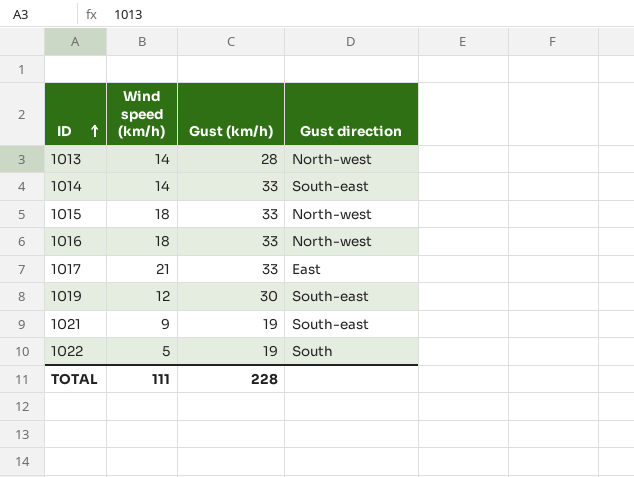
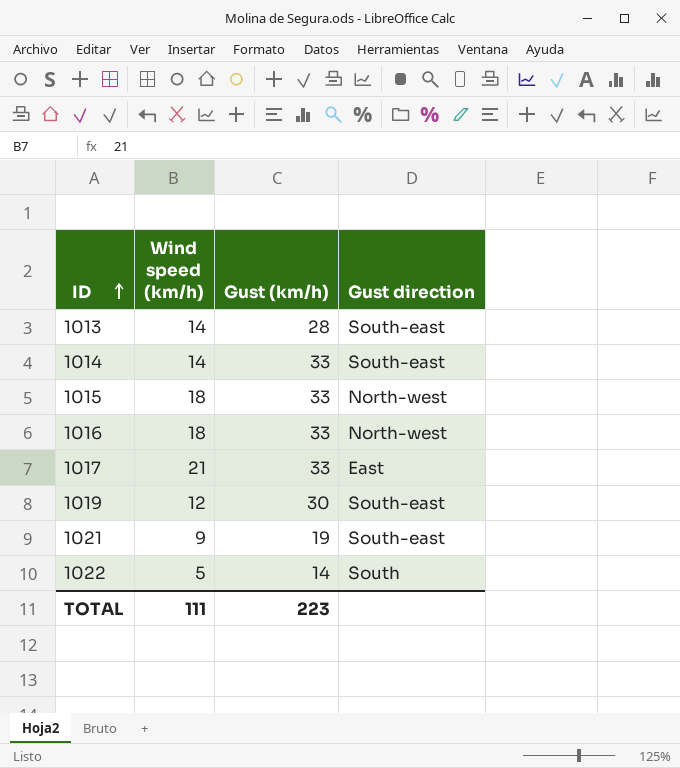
1013 | Gust direction: North-west -> South-east
1022 | Gust (km/h): 19 -> 14
TOTAL | Gust (km/h): 228 -> 223

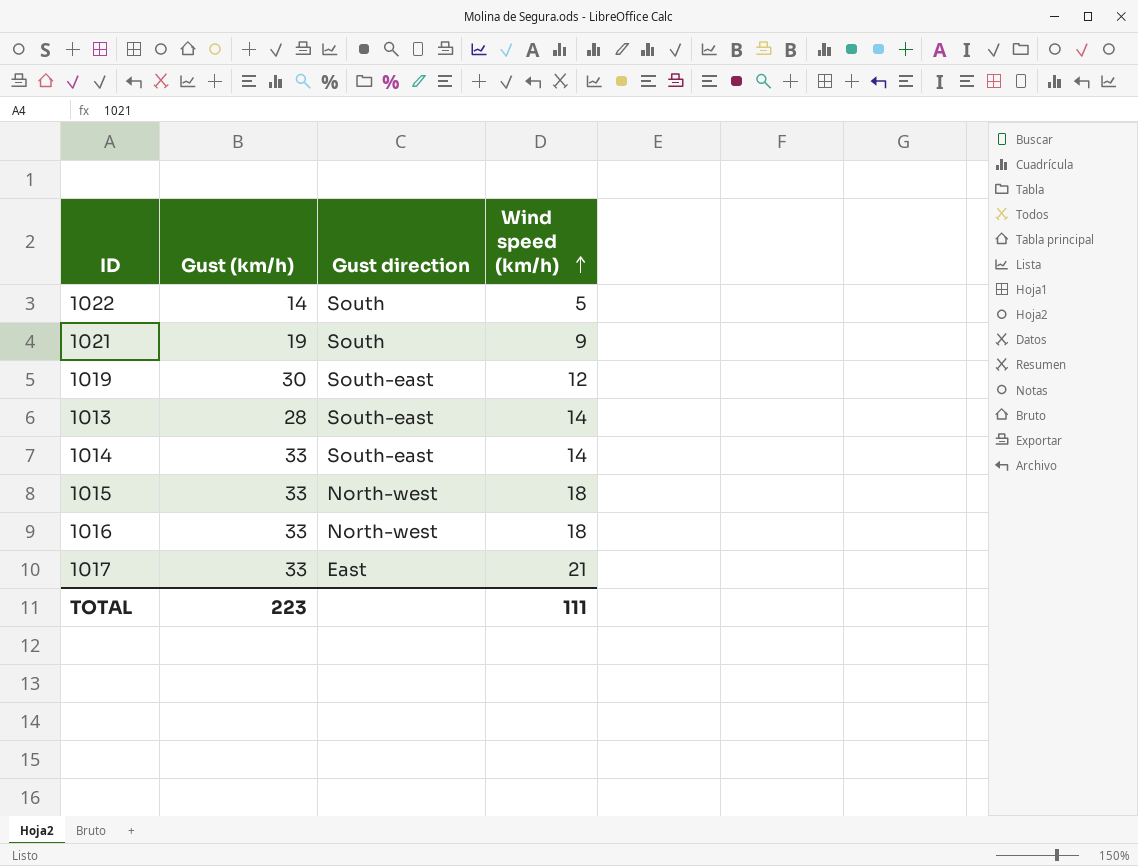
row order: ID ascending -> Wind speed (km/h) ascending
column Wind speed (km/h) | position: 2 -> 4
1021 | Gust direction: South-east -> South

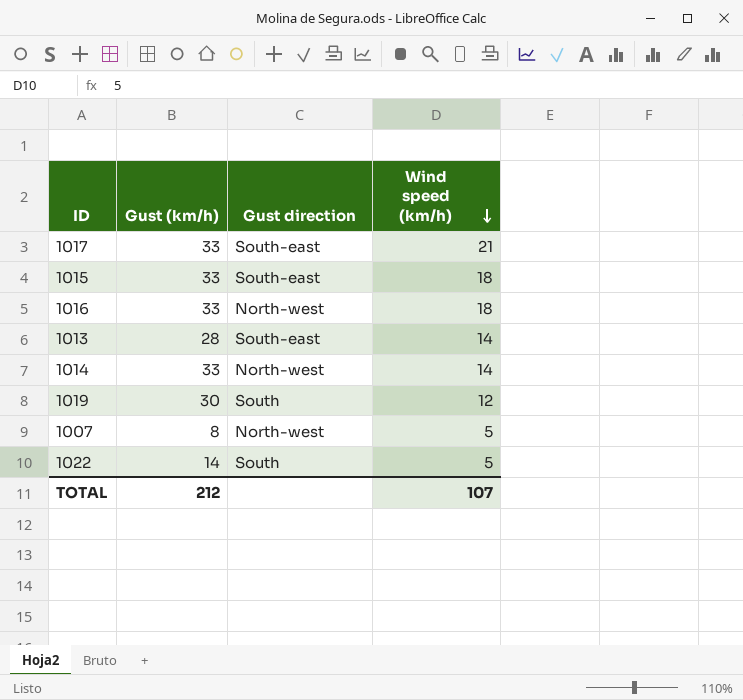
row order: Wind speed (km/h) ascending -> Wind speed (km/h) descending
row 1021: 19 | South | 9 -> none
1017 | Gust direction: East -> South-east
1015 | Gust direction: North-west -> South-east
1014 | Gust direction: South-east -> North-west
1019 | Gust direction: South-east -> South
row 1007: none -> 8 | North-west | 5
TOTAL | Gust (km/h): 223 -> 212
TOTAL | Wind speed (km/h): 111 -> 107

